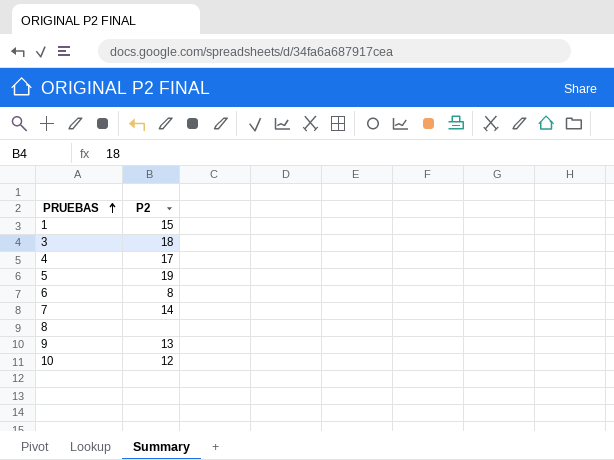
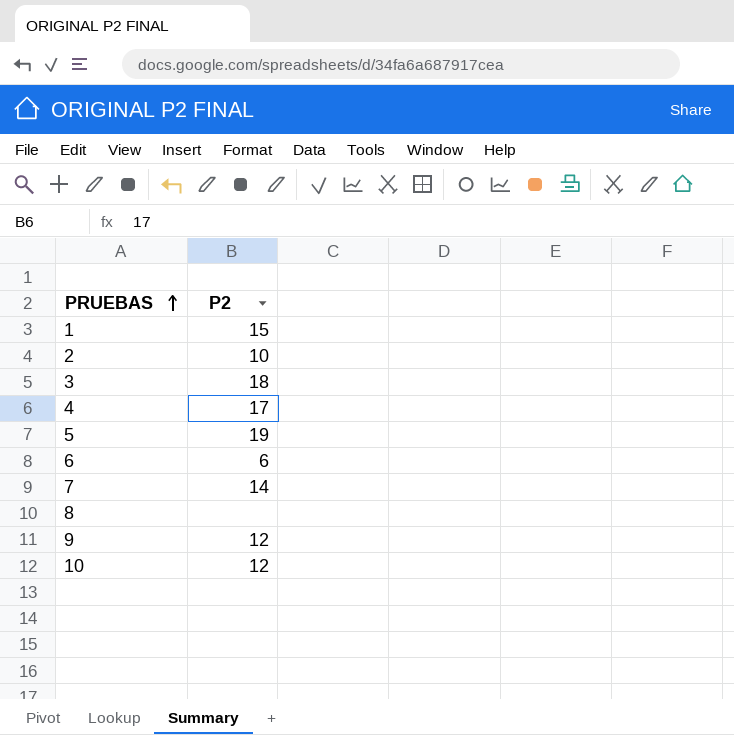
row 2: none -> 10
6 | P2: 8 -> 6
9 | P2: 13 -> 12

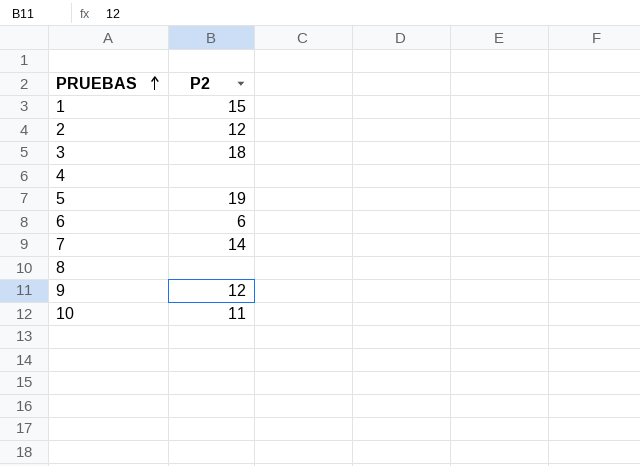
2 | P2: 10 -> 12
4 | P2: 17 -> none
10 | P2: 12 -> 11

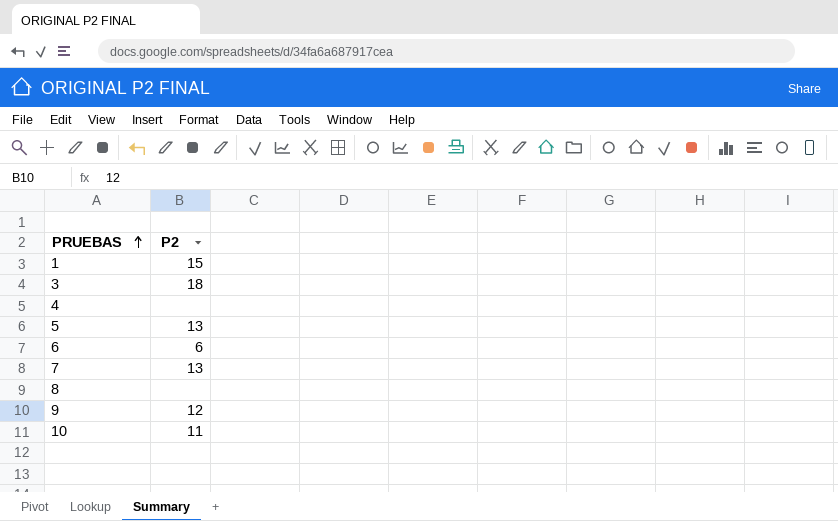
row 2: 12 -> none
5 | P2: 19 -> 13
7 | P2: 14 -> 13

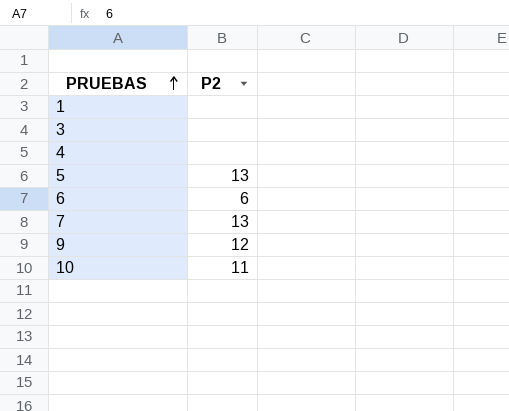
row 8: none -> none
1 | P2: 15 -> none
3 | P2: 18 -> none

